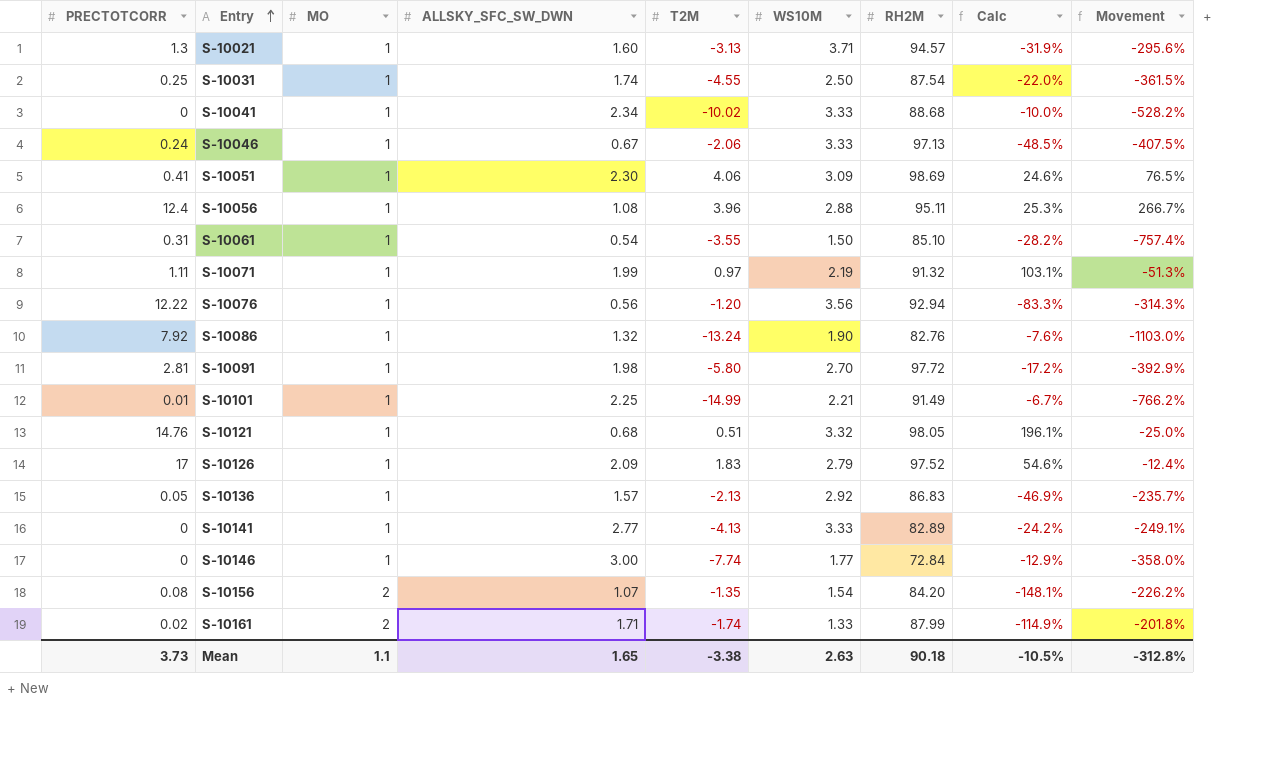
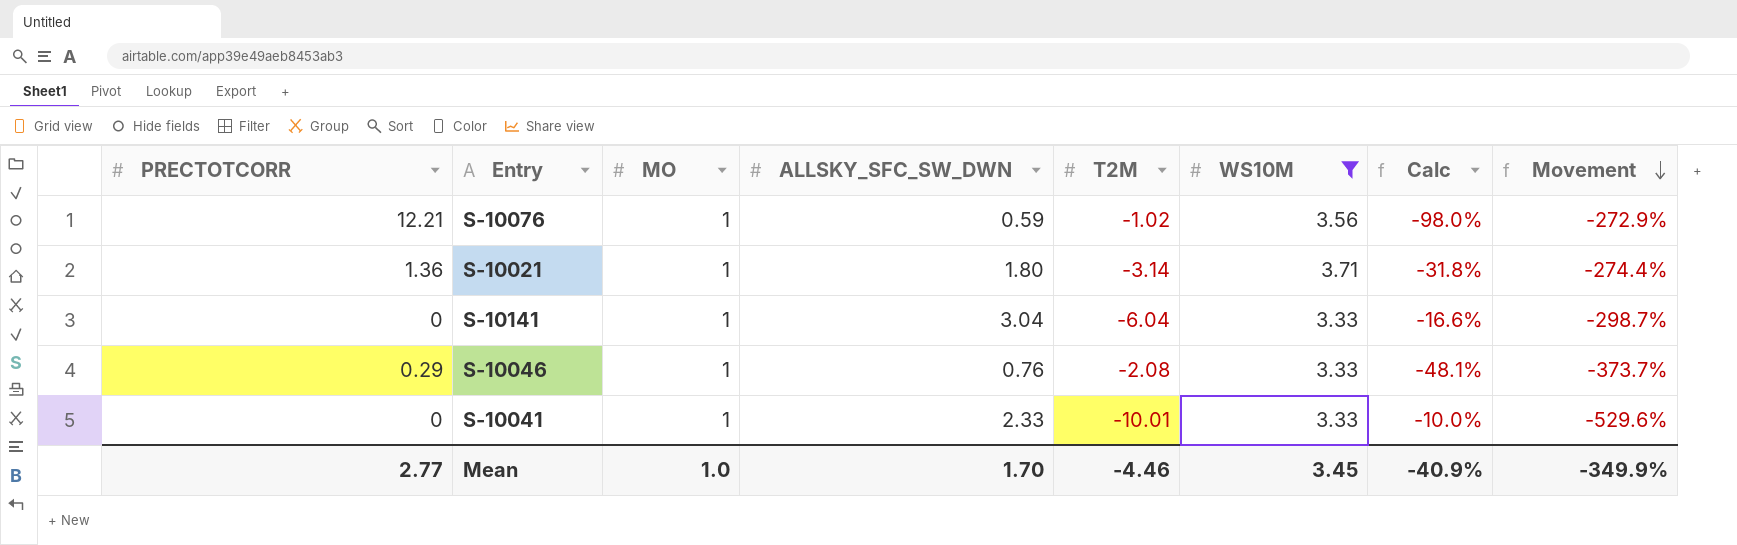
filter: none -> WS10M >= 3.33
row order: Entry ascending -> Movement descending
column RH2M | position: 7 -> none
S-10076 | PRECTOTCORR: 12.22 -> 12.21
S-10076 | ALLSKY_SFC_SW_DWN: 0.56 -> 0.59
S-10076 | T2M: -1.20 -> -1.02
S-10076 | Calc: -83.3% -> -98.0%
S-10076 | Movement: -314.3% -> -272.9%
S-10021 | PRECTOTCORR: 1.3 -> 1.36
S-10021 | ALLSKY_SFC_SW_DWN: 1.60 -> 1.80
S-10021 | T2M: -3.13 -> -3.14
S-10021 | Calc: -31.9% -> -31.8%
S-10021 | Movement: -295.6% -> -274.4%
S-10141 | ALLSKY_SFC_SW_DWN: 2.77 -> 3.04
S-10141 | T2M: -4.13 -> -6.04
S-10141 | Calc: -24.2% -> -16.6%
S-10141 | Movement: -249.1% -> -298.7%
S-10046 | PRECTOTCORR: 0.24 -> 0.29
S-10046 | ALLSKY_SFC_SW_DWN: 0.67 -> 0.76
S-10046 | T2M: -2.06 -> -2.08
S-10046 | Calc: -48.5% -> -48.1%
S-10046 | Movement: -407.5% -> -373.7%
S-10041 | ALLSKY_SFC_SW_DWN: 2.34 -> 2.33
S-10041 | T2M: -10.02 -> -10.01
S-10041 | Movement: -528.2% -> -529.6%
Mean | PRECTOTCORR: 3.73 -> 2.77
Mean | MO: 1.1 -> 1.0
Mean | ALLSKY_SFC_SW_DWN: 1.65 -> 1.70
Mean | T2M: -3.38 -> -4.46
Mean | WS10M: 2.63 -> 3.45
Mean | Calc: -10.5% -> -40.9%
Mean | Movement: -312.8% -> -349.9%

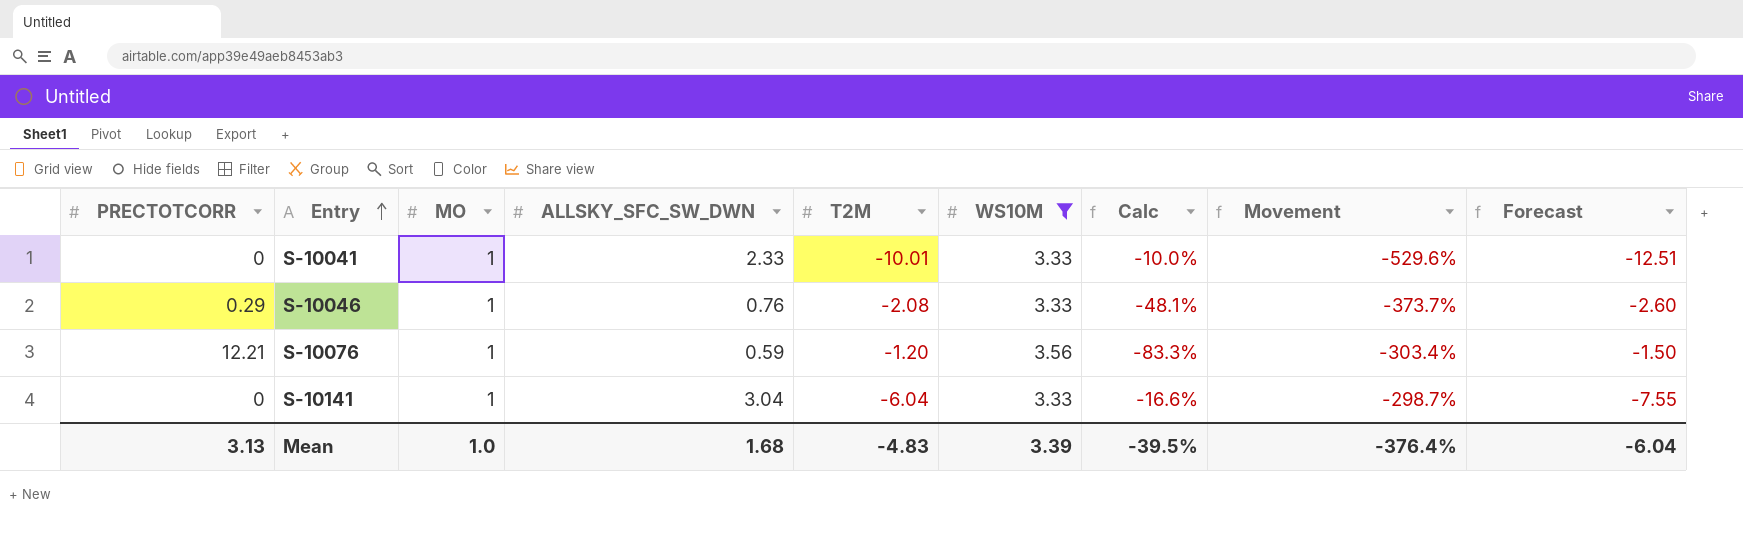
row order: Movement descending -> Entry ascending
column Forecast | formula: none -> [T2M] * 1.25
row S-10021: 1.36 | 1 | 1.80 | -3.14 | 3.71 | -31.8% | -274.4% -> none
S-10076 | T2M: -1.02 -> -1.20
S-10076 | Calc: -98.0% -> -83.3%
S-10076 | Movement: -272.9% -> -303.4%
Mean | PRECTOTCORR: 2.77 -> 3.13
Mean | ALLSKY_SFC_SW_DWN: 1.70 -> 1.68
Mean | T2M: -4.46 -> -4.83
Mean | WS10M: 3.45 -> 3.39
Mean | Calc: -40.9% -> -39.5%
Mean | Movement: -349.9% -> -376.4%

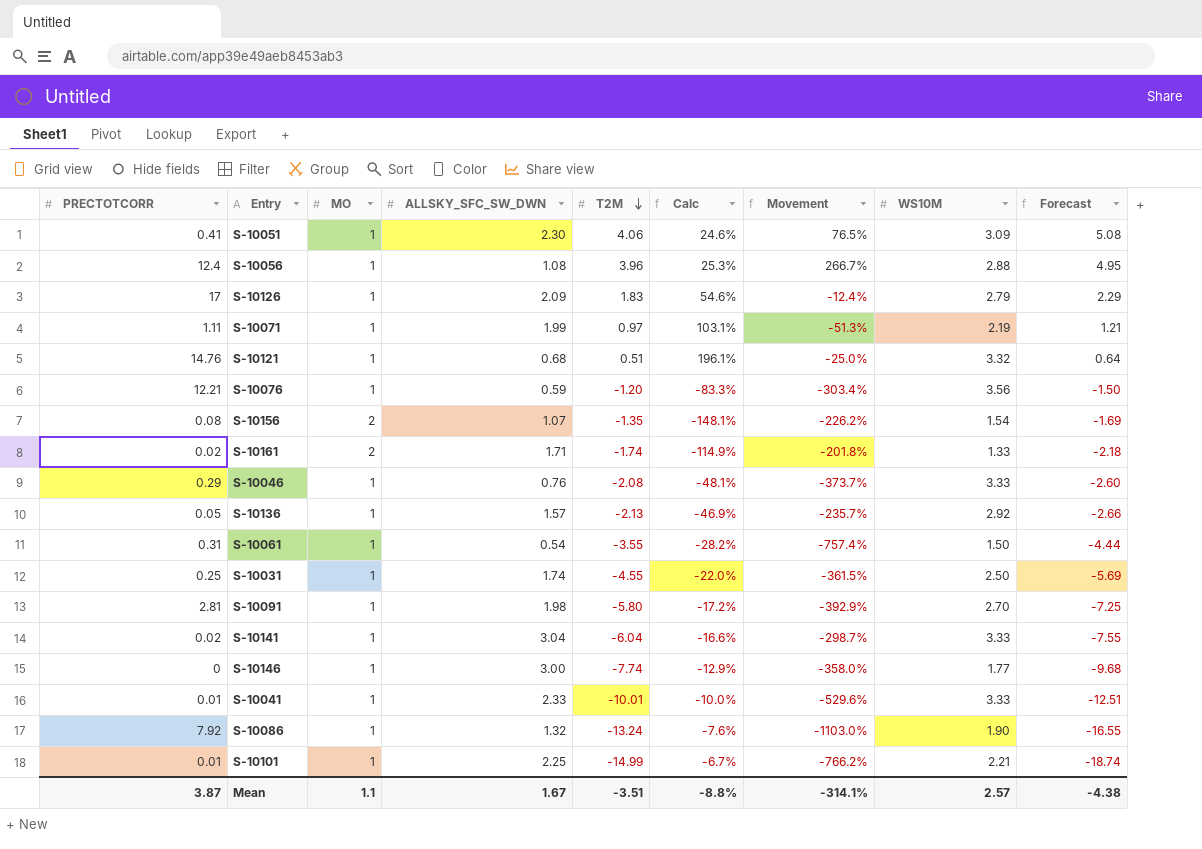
filter: WS10M >= 3.33 -> none
row order: Entry ascending -> T2M descending
column WS10M | position: 6 -> 8
S-10141 | PRECTOTCORR: 0 -> 0.02
S-10041 | PRECTOTCORR: 0 -> 0.01
Mean | PRECTOTCORR: 3.13 -> 3.87
Mean | MO: 1.0 -> 1.1
Mean | ALLSKY_SFC_SW_DWN: 1.68 -> 1.67
Mean | T2M: -4.83 -> -3.51
Mean | Calc: -39.5% -> -8.8%
Mean | Movement: -376.4% -> -314.1%
Mean | WS10M: 3.39 -> 2.57
Mean | Forecast: -6.04 -> -4.38

